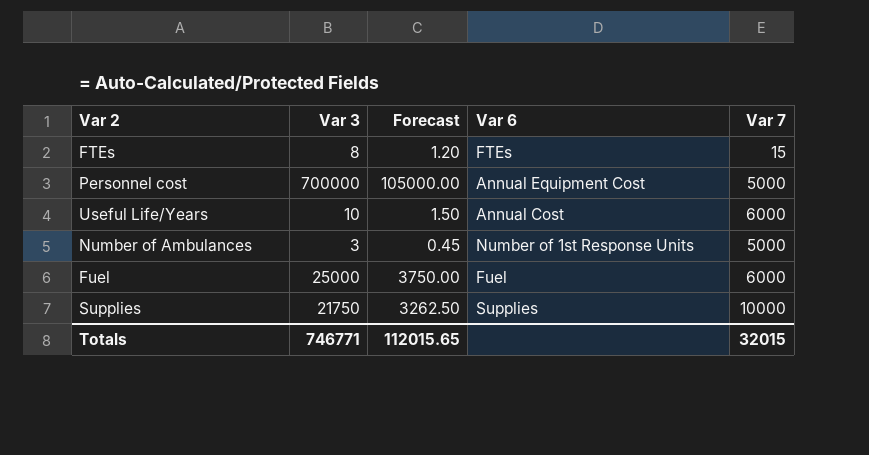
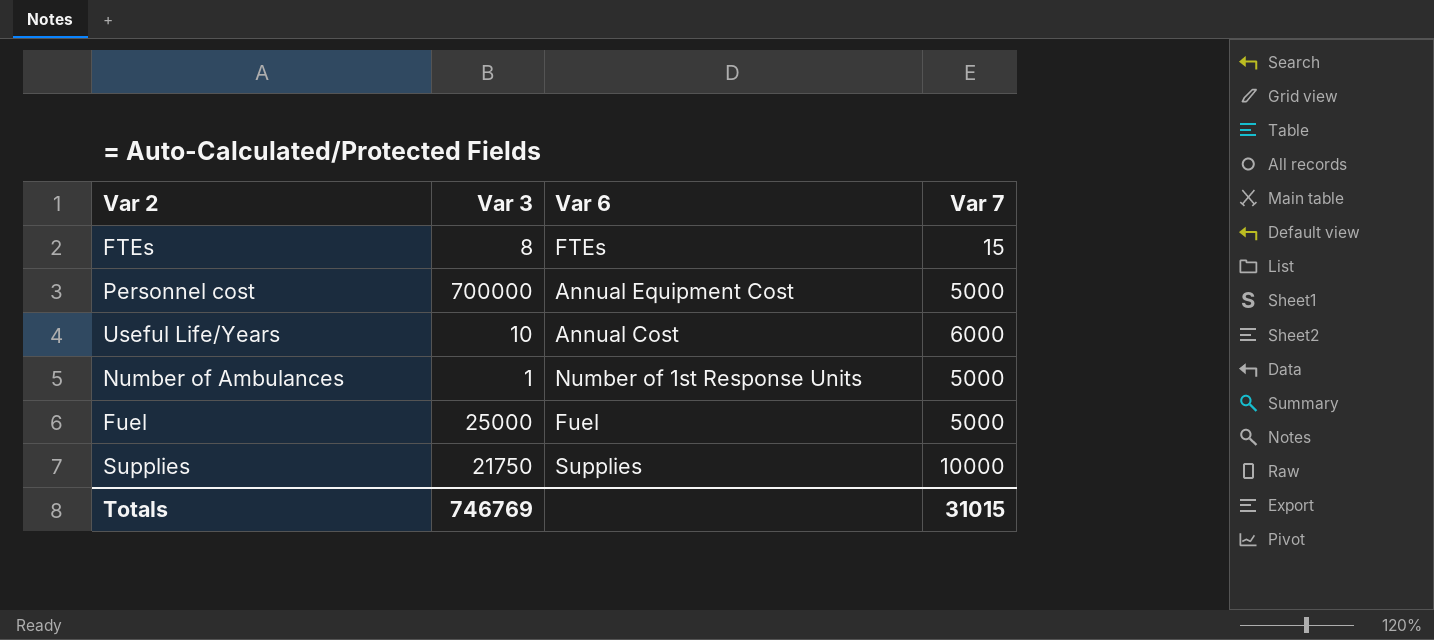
column Forecast | formula: [Var 3] * 0.15 -> none
Number of Ambulances | Var 3: 3 -> 1
Fuel | Var 7: 6000 -> 5000
Totals | Var 3: 746771 -> 746769
Totals | Var 7: 32015 -> 31015

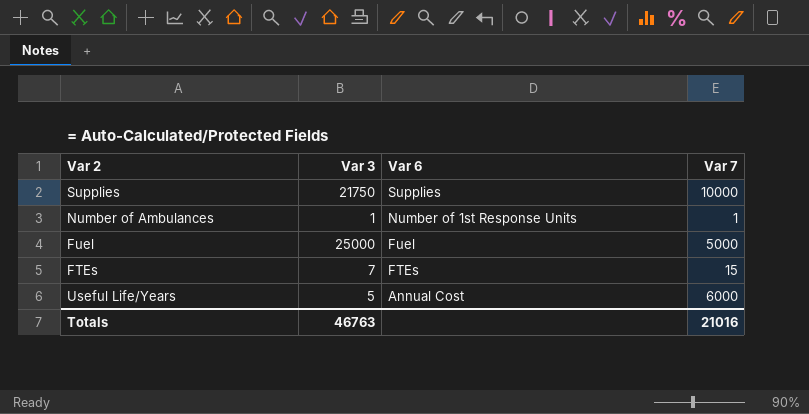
row order: none -> Var 6 descending
row Personnel cost: 700000 | Annual Equipment Cost | 5000 -> none
Number of Ambulances | Var 7: 5000 -> 1
FTEs | Var 3: 8 -> 7
Useful Life/Years | Var 3: 10 -> 5
Totals | Var 3: 746769 -> 46763
Totals | Var 7: 31015 -> 21016

